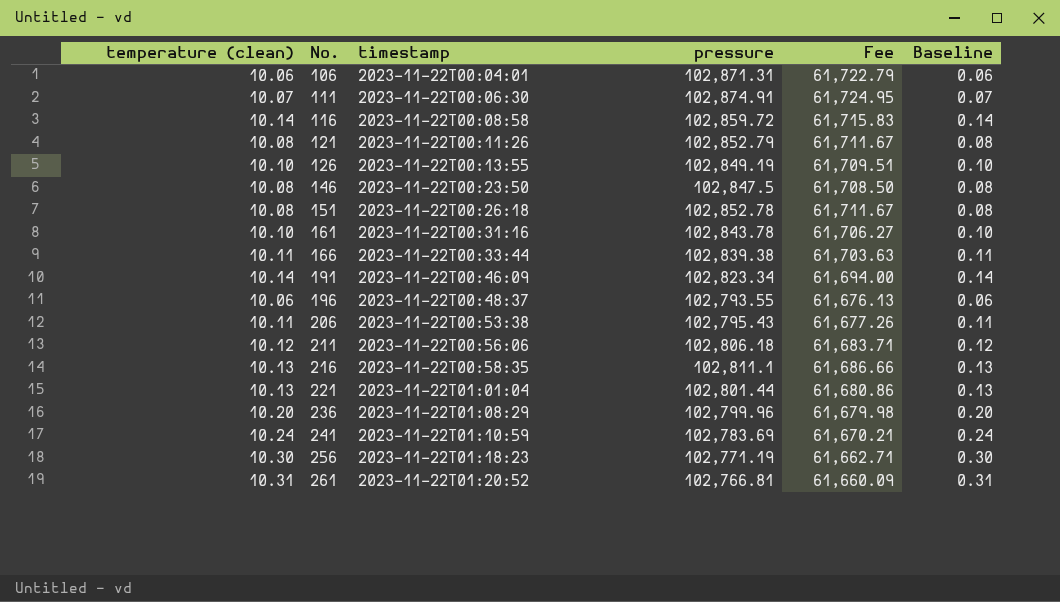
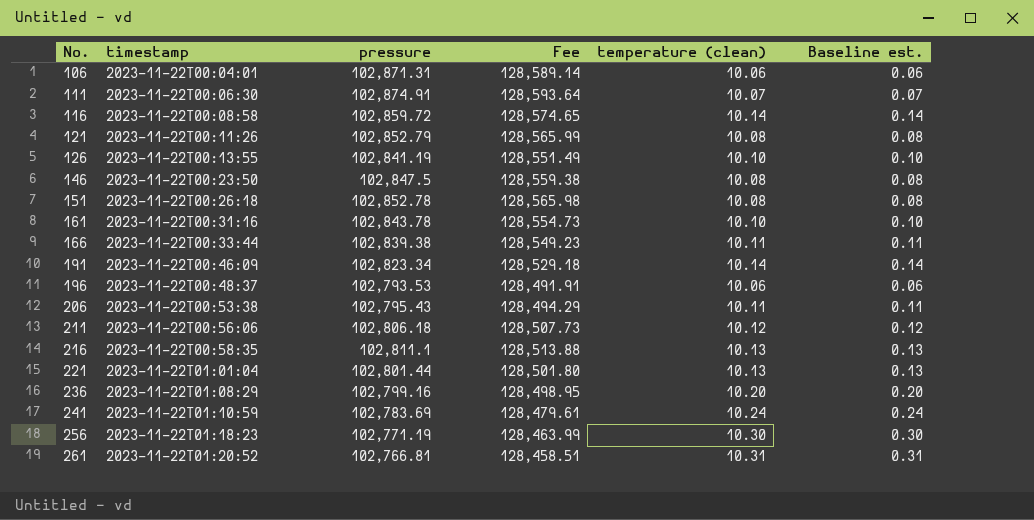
column Fee | formula: [pressure] * 0.6 -> [pressure] * 1.25
column temperature (clean) | position: 1 -> 5
column name: Baseline -> Baseline est.
126 | pressure: 102,849.19 -> 102,841.19
196 | pressure: 102,793.55 -> 102,793.53
236 | pressure: 102,799.96 -> 102,799.16

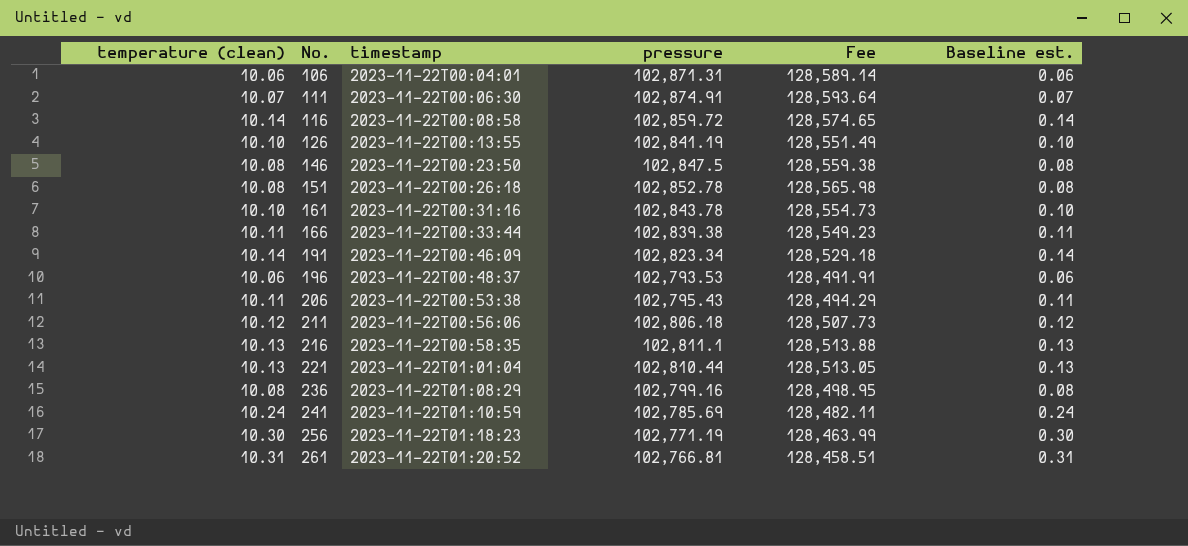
column temperature (clean) | position: 5 -> 1
row 121: 2023-11-22T00:11:26 | 102,852.79 | 128,565.99 | 10.08 | 0.08 -> none
221 | pressure: 102,801.44 -> 102,810.44
221 | Fee: 128,501.80 -> 128,513.05
236 | temperature (clean): 10.20 -> 10.08
236 | Baseline est.: 0.20 -> 0.08
241 | pressure: 102,783.69 -> 102,785.69
241 | Fee: 128,479.61 -> 128,482.11

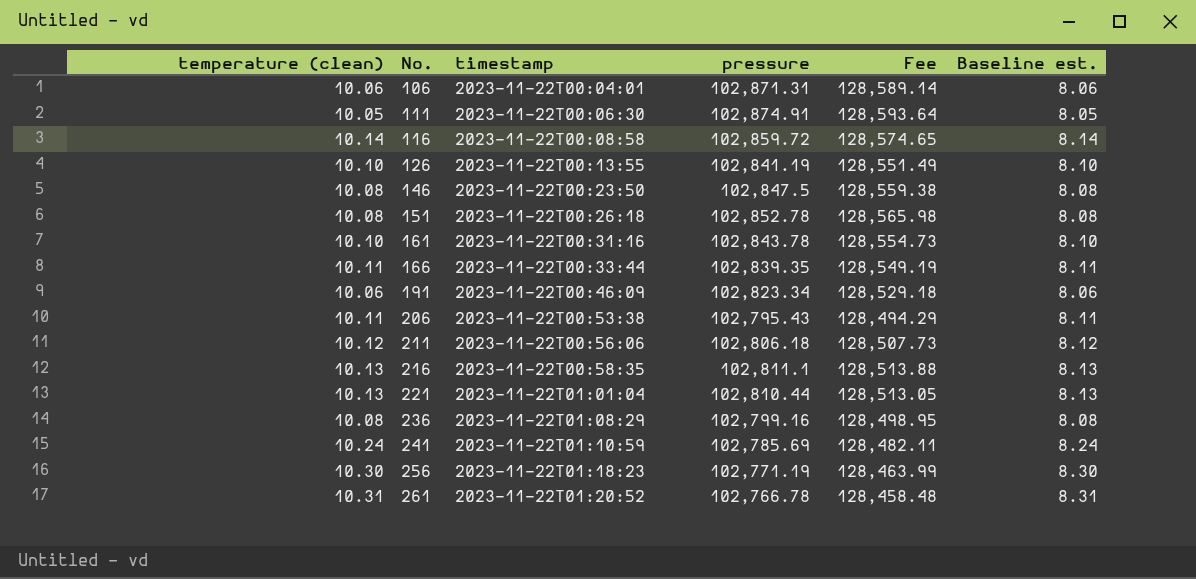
column Baseline est. | formula: [temperature (clean)] - 10 -> [temperature (clean)] - 2
row 196: 10.06 | 2023-11-22T00:48:37 | 102,793.53 | 128,491.91 | 0.06 -> none
111 | temperature (clean): 10.07 -> 10.05
166 | pressure: 102,839.38 -> 102,839.35
166 | Fee: 128,549.23 -> 128,549.19
191 | temperature (clean): 10.14 -> 10.06
261 | pressure: 102,766.81 -> 102,766.78
261 | Fee: 128,458.51 -> 128,458.48

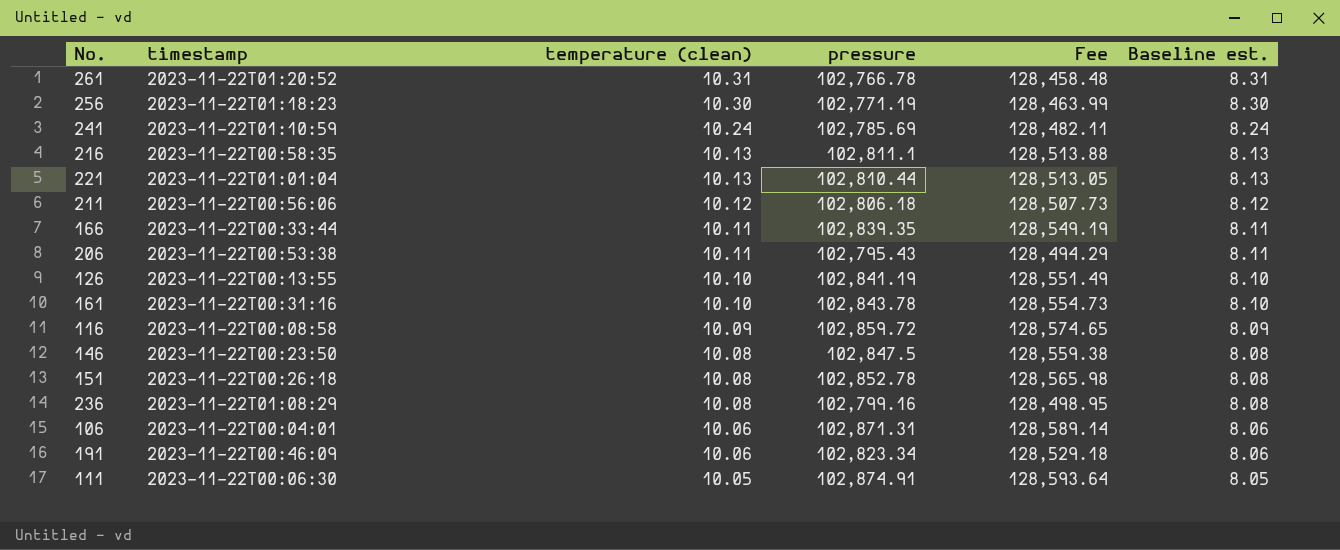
row order: No. ascending -> temperature (clean) descending
column temperature (clean) | position: 1 -> 3
116 | temperature (clean): 10.14 -> 10.09
116 | Baseline est.: 8.14 -> 8.09

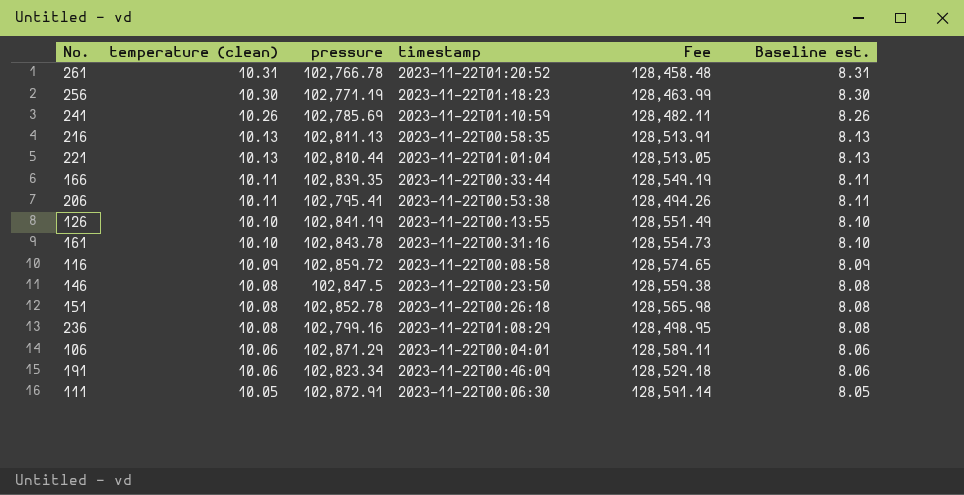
column timestamp | position: 2 -> 4
row 211: 2023-11-22T00:56:06 | 10.12 | 102,806.18 | 128,507.73 | 8.12 -> none
241 | temperature (clean): 10.24 -> 10.26
241 | Baseline est.: 8.24 -> 8.26
216 | pressure: 102,811.1 -> 102,811.13
216 | Fee: 128,513.88 -> 128,513.91
206 | pressure: 102,795.43 -> 102,795.41
206 | Fee: 128,494.29 -> 128,494.26
106 | pressure: 102,871.31 -> 102,871.29
106 | Fee: 128,589.14 -> 128,589.11
111 | pressure: 102,874.91 -> 102,872.91
111 | Fee: 128,593.64 -> 128,591.14

